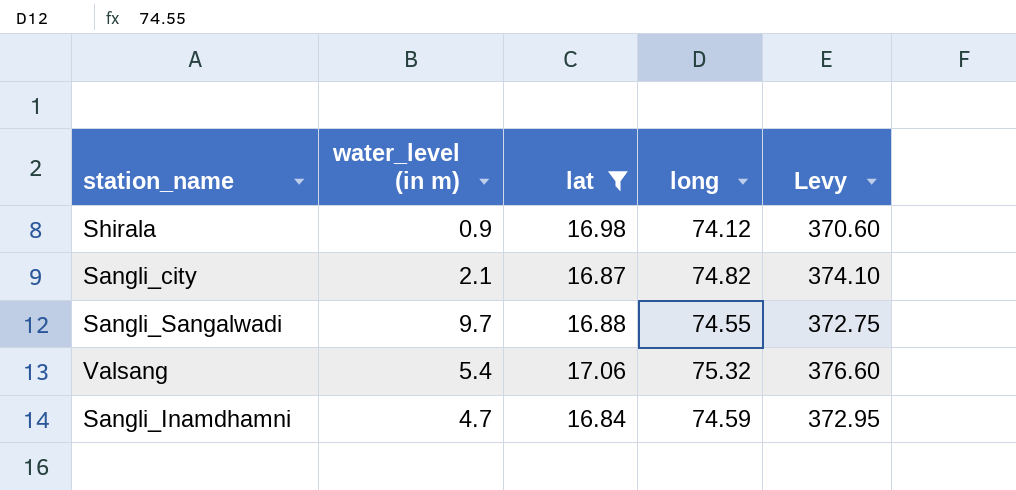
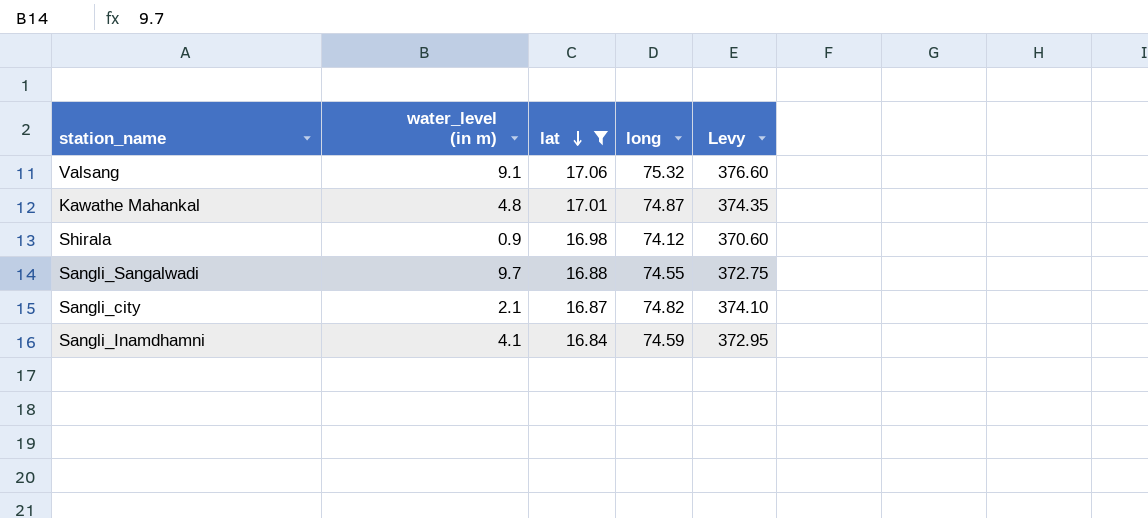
row order: none -> lat descending
Valsang | water_level (in m): 5.4 -> 9.1
row Kawathe Mahankal: none -> 4.8 | 17.01 | 74.87 | 374.35
Sangli_Inamdhamni | water_level (in m): 4.7 -> 4.1

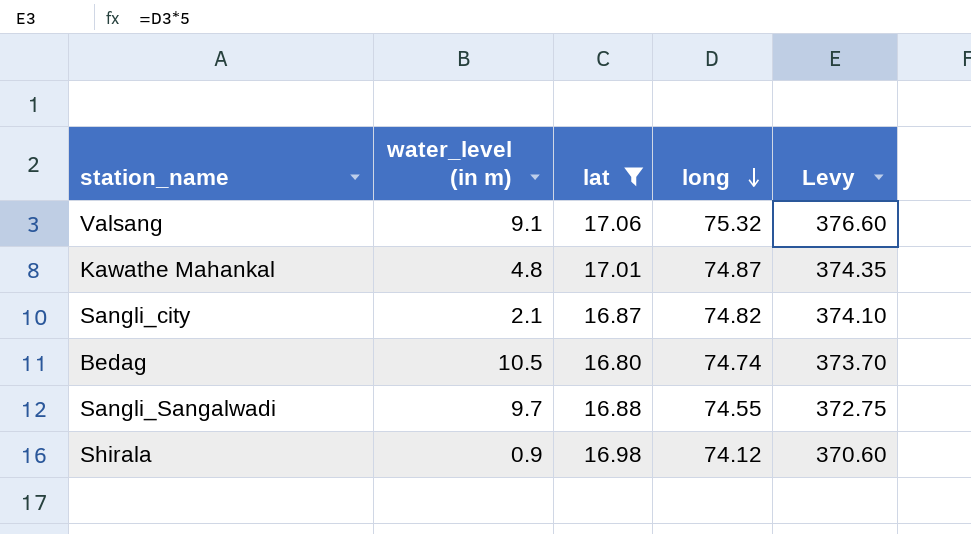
row order: lat descending -> long descending
row Sangli_Inamdhamni: 4.1 | 16.84 | 74.59 | 372.95 -> none
row Bedag: none -> 10.5 | 16.80 | 74.74 | 373.70

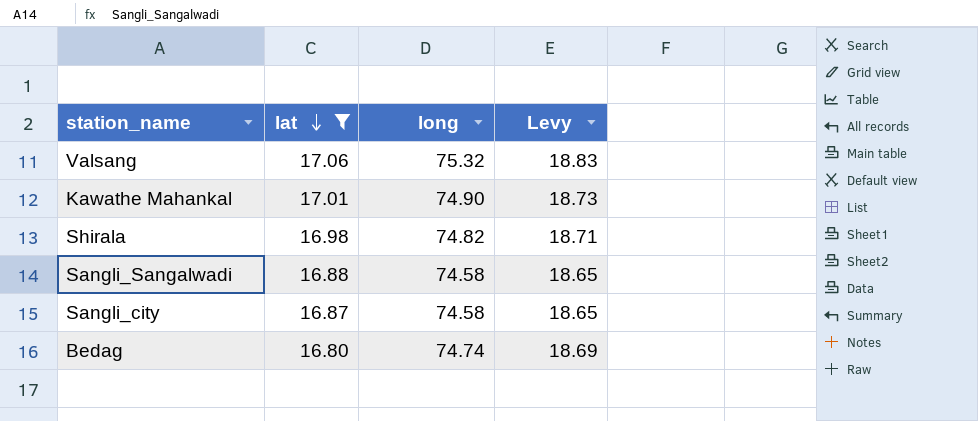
row order: long descending -> lat descending
column water_level (in m) | position: 2 -> none
column Levy | formula: [long] * 5 -> [long] * 0.25
Kawathe Mahankal | long: 74.87 -> 74.90
Shirala | long: 74.12 -> 74.82
Sangli_Sangalwadi | long: 74.55 -> 74.58
Sangli_city | long: 74.82 -> 74.58

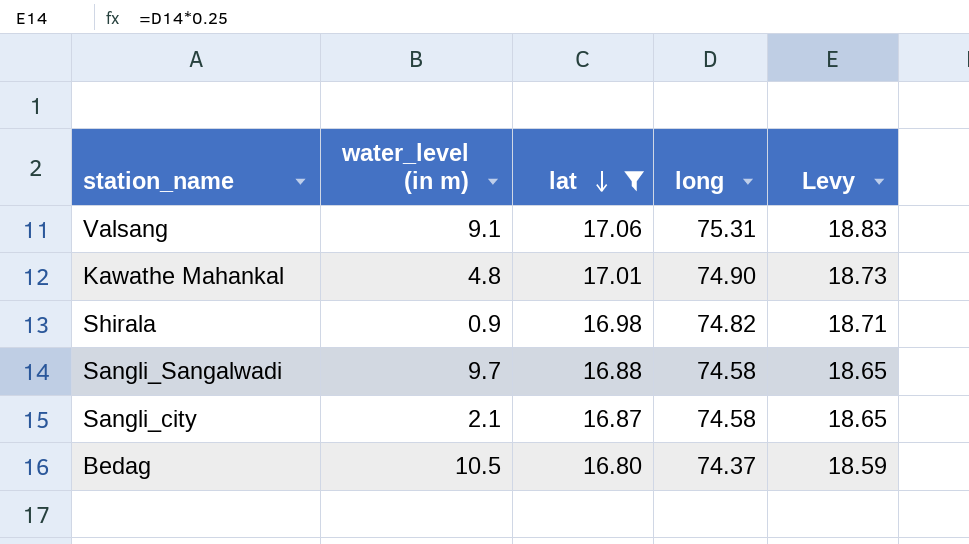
column water_level (in m) | position: none -> 2
Valsang | long: 75.32 -> 75.31
Bedag | long: 74.74 -> 74.37
Bedag | Levy: 18.69 -> 18.59

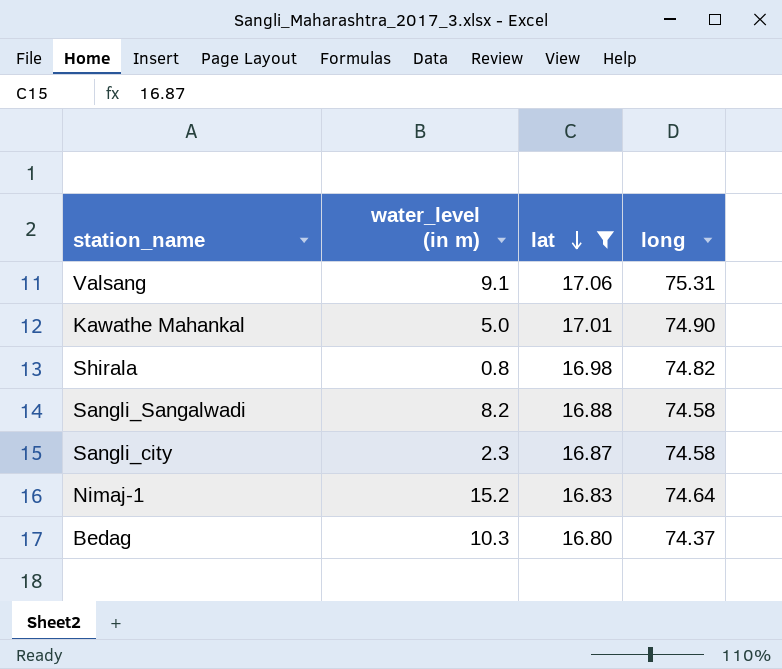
column Levy | formula: [long] * 0.25 -> none
Kawathe Mahankal | water_level (in m): 4.8 -> 5.0
Shirala | water_level (in m): 0.9 -> 0.8
Sangli_Sangalwadi | water_level (in m): 9.7 -> 8.2
Sangli_city | water_level (in m): 2.1 -> 2.3
row Nimaj-1: none -> 15.2 | 16.83 | 74.64
Bedag | water_level (in m): 10.5 -> 10.3

